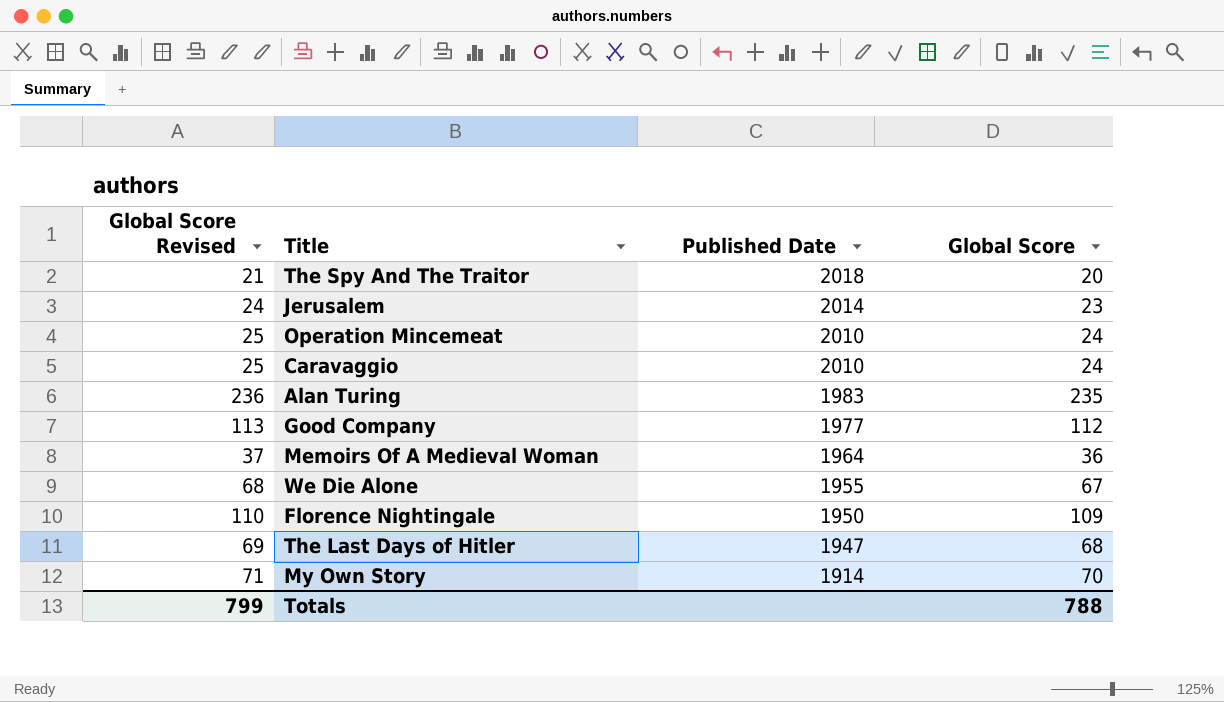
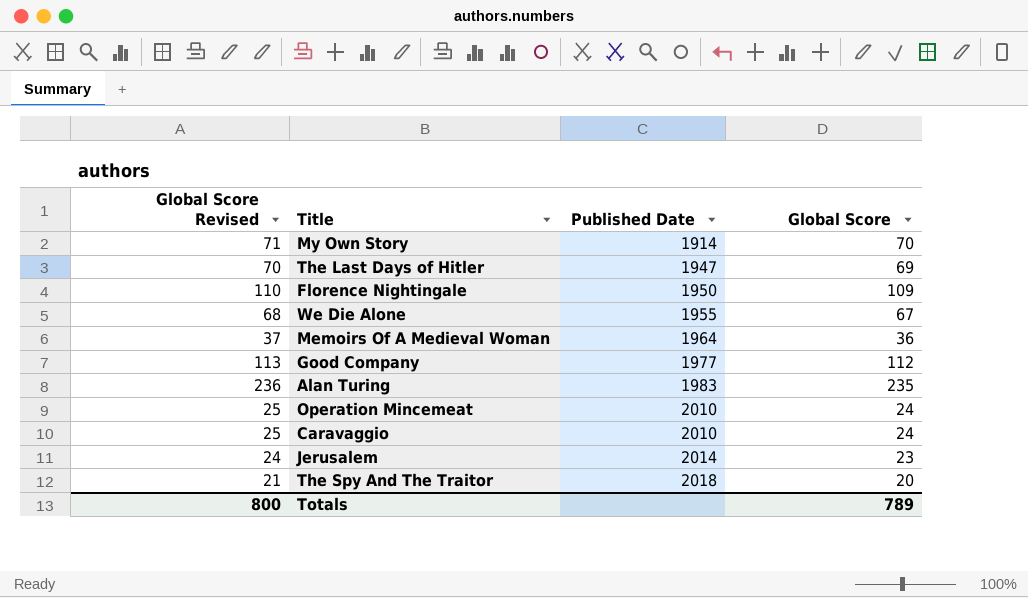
row order: Published Date descending -> Published Date ascending
The Last Days of Hitler | Global Score Revised: 69 -> 70
The Last Days of Hitler | Global Score: 68 -> 69
Totals | Global Score Revised: 799 -> 800
Totals | Global Score: 788 -> 789

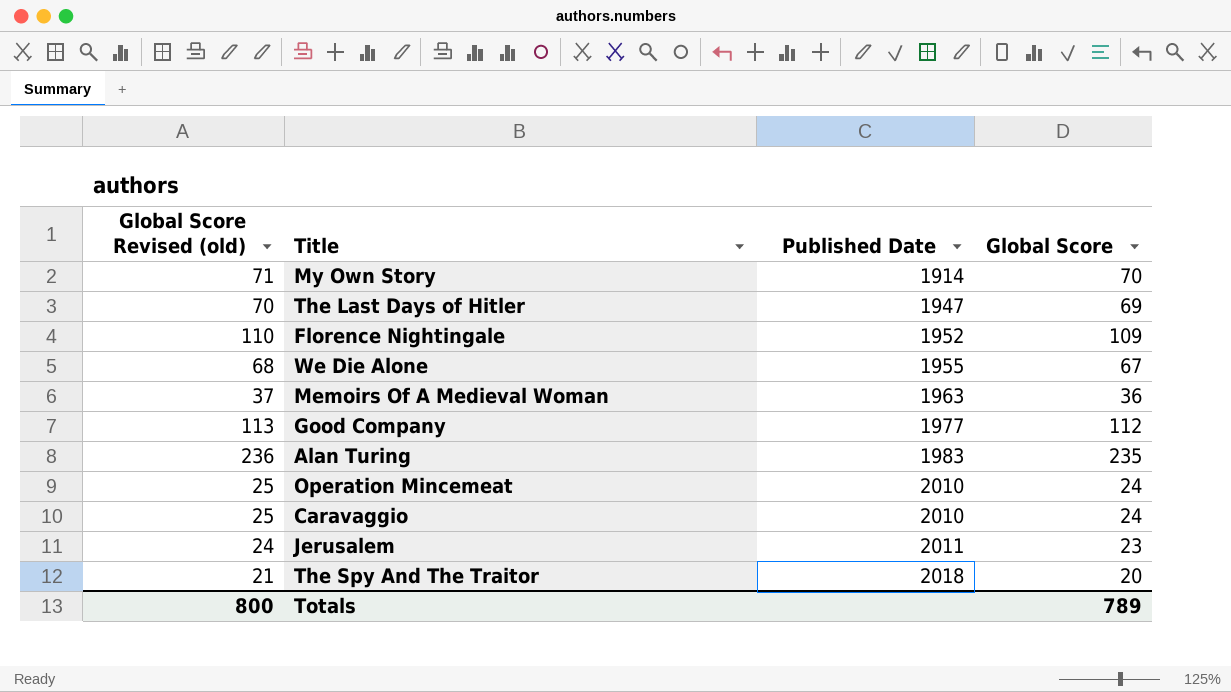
column name: Global Score Revised -> Global Score Revised (old)
Florence Nightingale | Published Date: 1950 -> 1952
Memoirs Of A Medieval Woman | Published Date: 1964 -> 1963
Jerusalem | Published Date: 2014 -> 2011

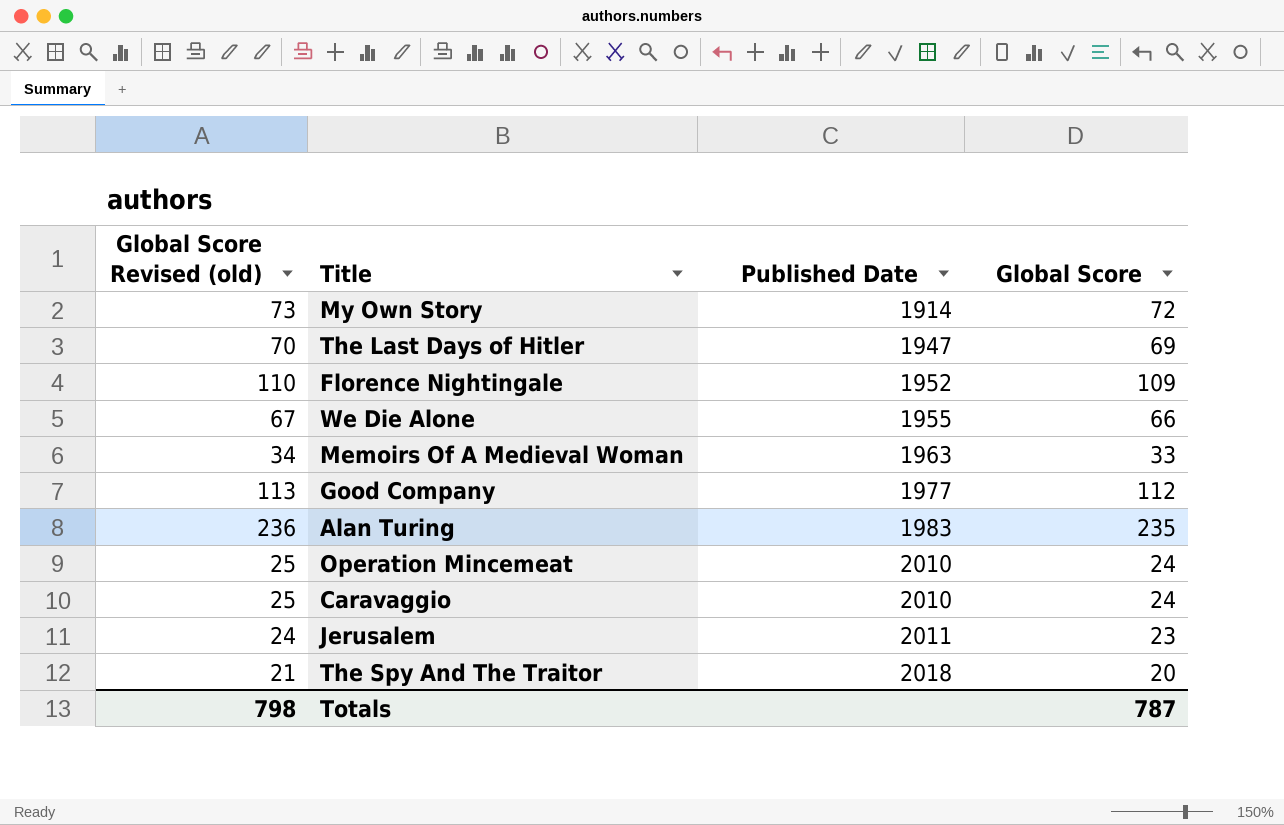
My Own Story | Global Score Revised (old): 71 -> 73
My Own Story | Global Score: 70 -> 72
We Die Alone | Global Score Revised (old): 68 -> 67
We Die Alone | Global Score: 67 -> 66
Memoirs Of A Medieval Woman | Global Score Revised (old): 37 -> 34
Memoirs Of A Medieval Woman | Global Score: 36 -> 33
Totals | Global Score Revised (old): 800 -> 798
Totals | Global Score: 789 -> 787

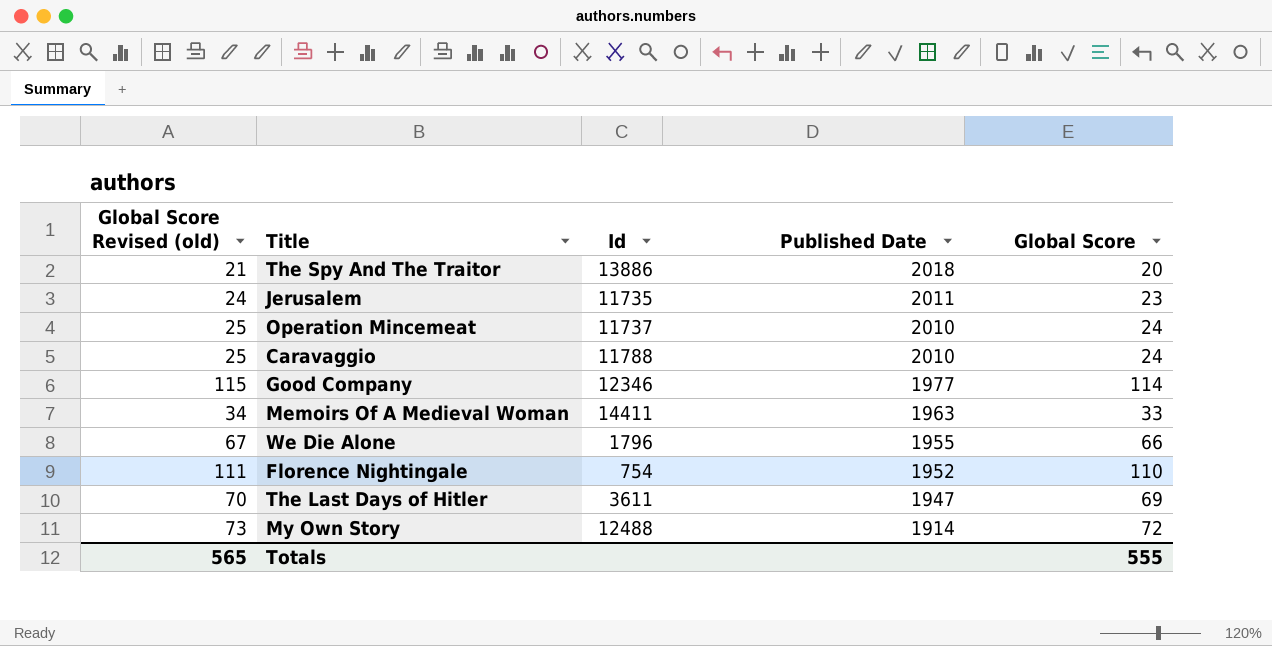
row order: Published Date ascending -> Published Date descending
column Id | position: none -> 3
row Alan Turing: 236 | 1983 | 235 -> none
Good Company | Global Score Revised (old): 113 -> 115
Good Company | Global Score: 112 -> 114
Florence Nightingale | Global Score Revised (old): 110 -> 111
Florence Nightingale | Global Score: 109 -> 110
Totals | Global Score Revised (old): 798 -> 565
Totals | Global Score: 787 -> 555

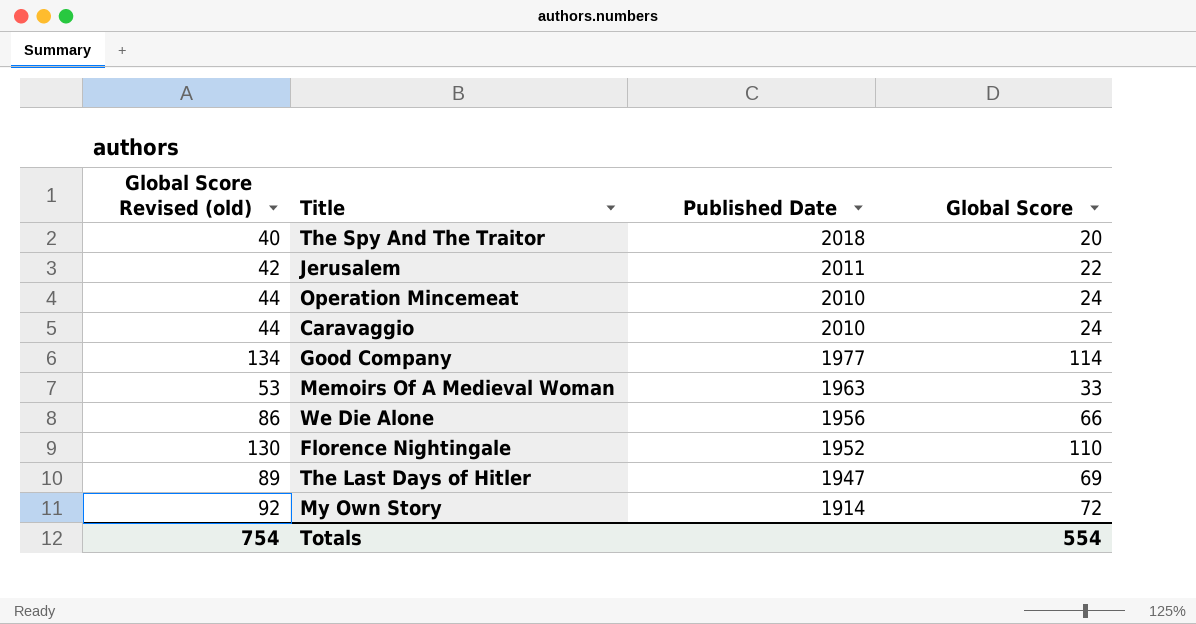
column Id | position: 3 -> none
column Global Score Revised (old) | formula: [Global Score] + 1 -> [Global Score] + 20
Jerusalem | Global Score: 23 -> 22
We Die Alone | Published Date: 1955 -> 1956
Totals | Global Score Revised (old): 565 -> 754
Totals | Global Score: 555 -> 554

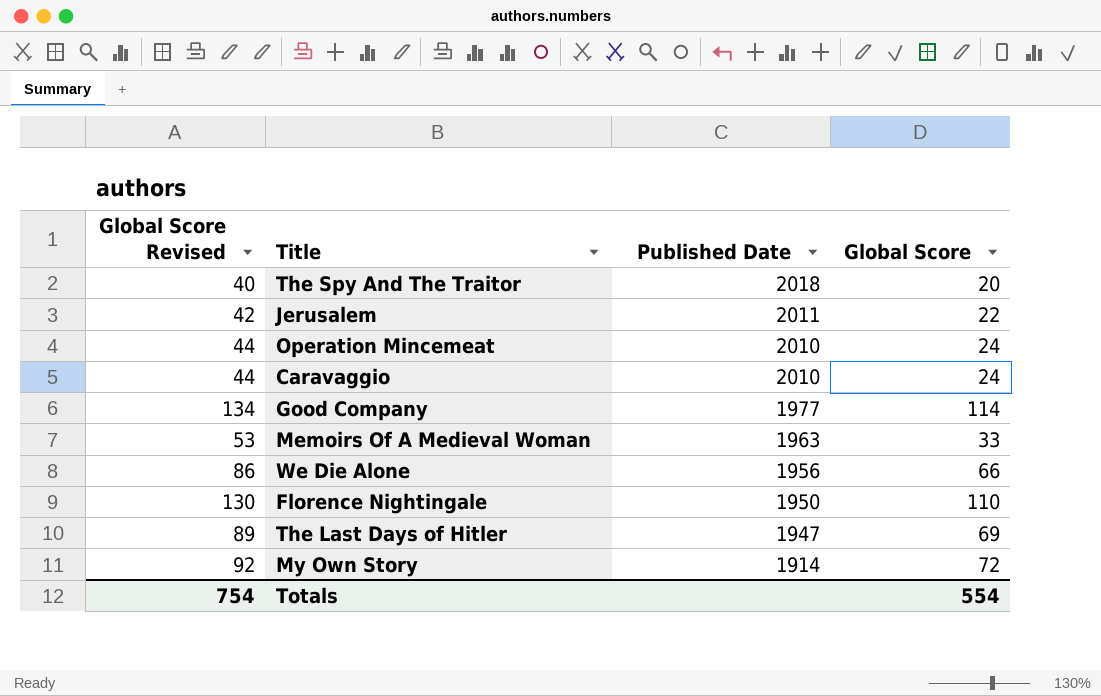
column name: Global Score Revised (old) -> Global Score Revised
Florence Nightingale | Published Date: 1952 -> 1950

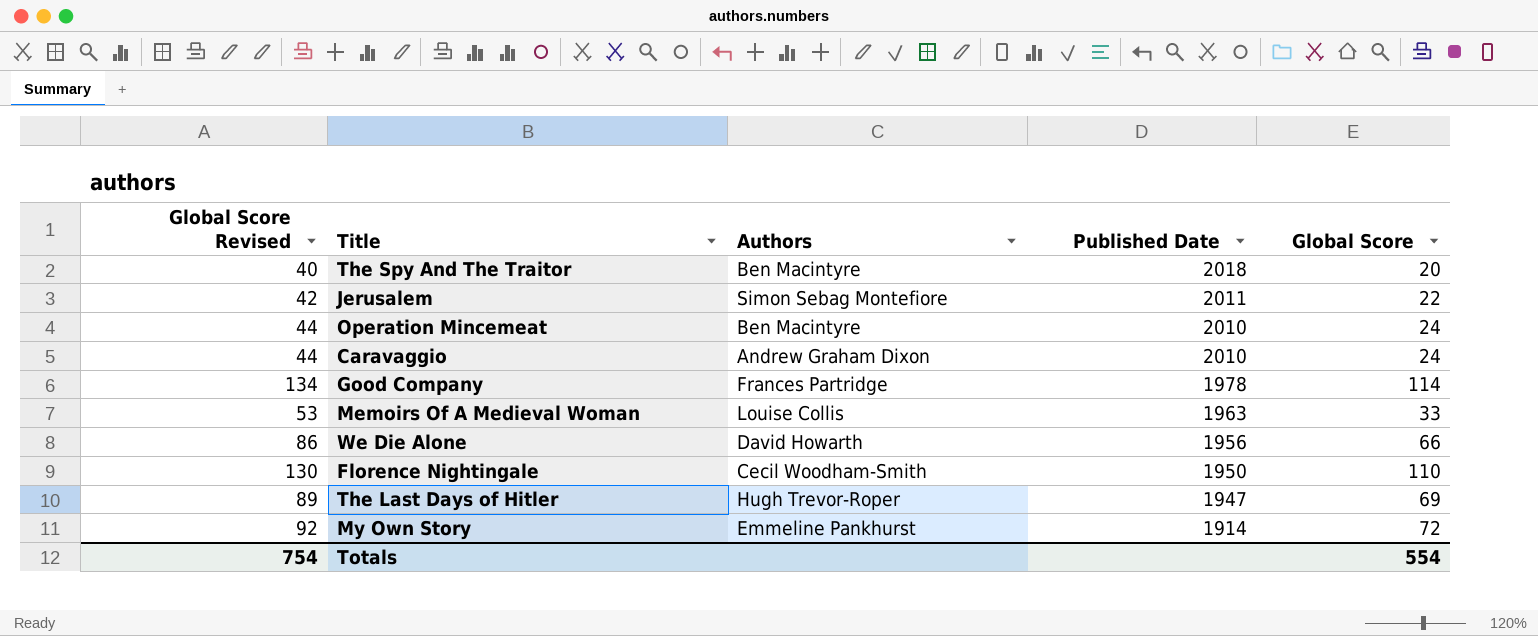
column Authors | position: none -> 3
Good Company | Published Date: 1977 -> 1978

